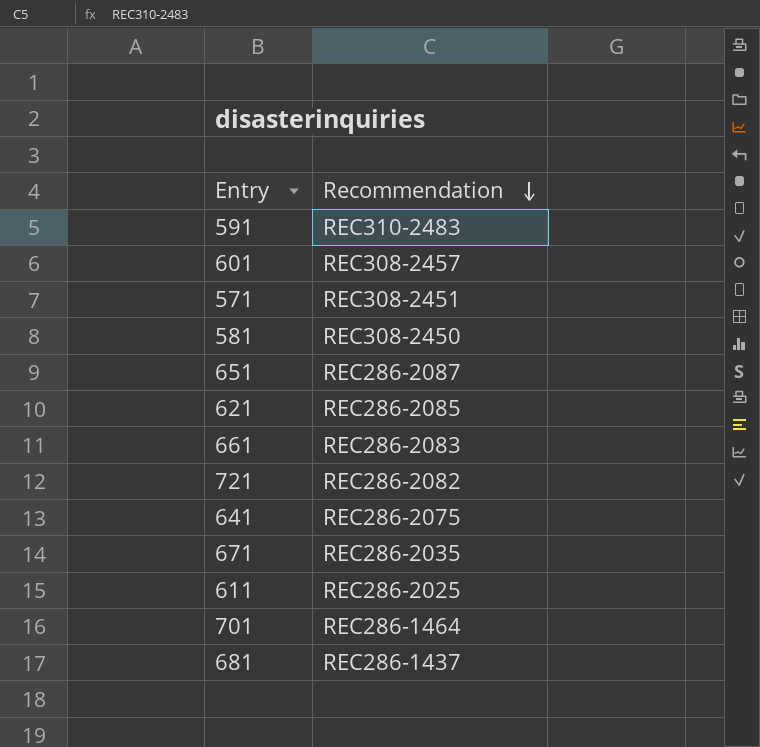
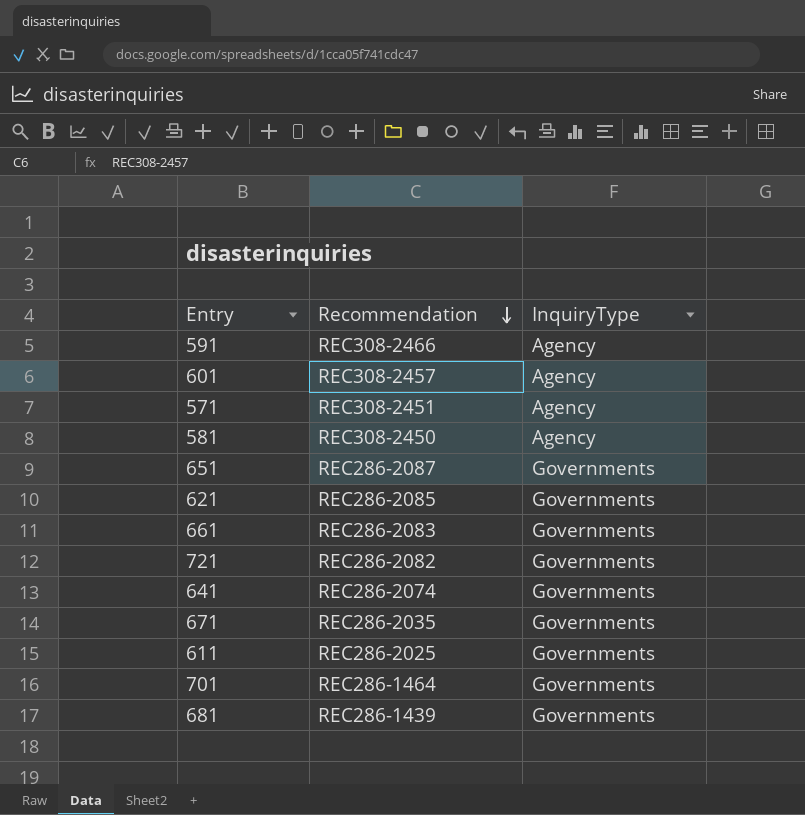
column InquiryType | position: none -> 3
591 | Recommendation: REC310-2483 -> REC308-2466
641 | Recommendation: REC286-2075 -> REC286-2074
681 | Recommendation: REC286-1437 -> REC286-1439

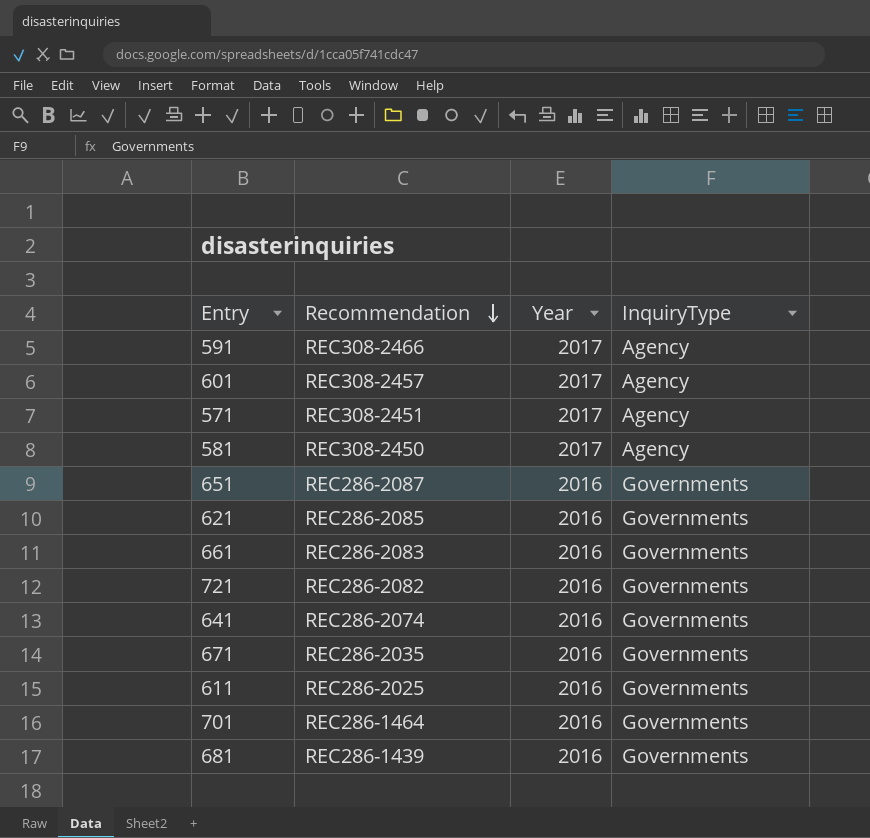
column Year | position: none -> 3

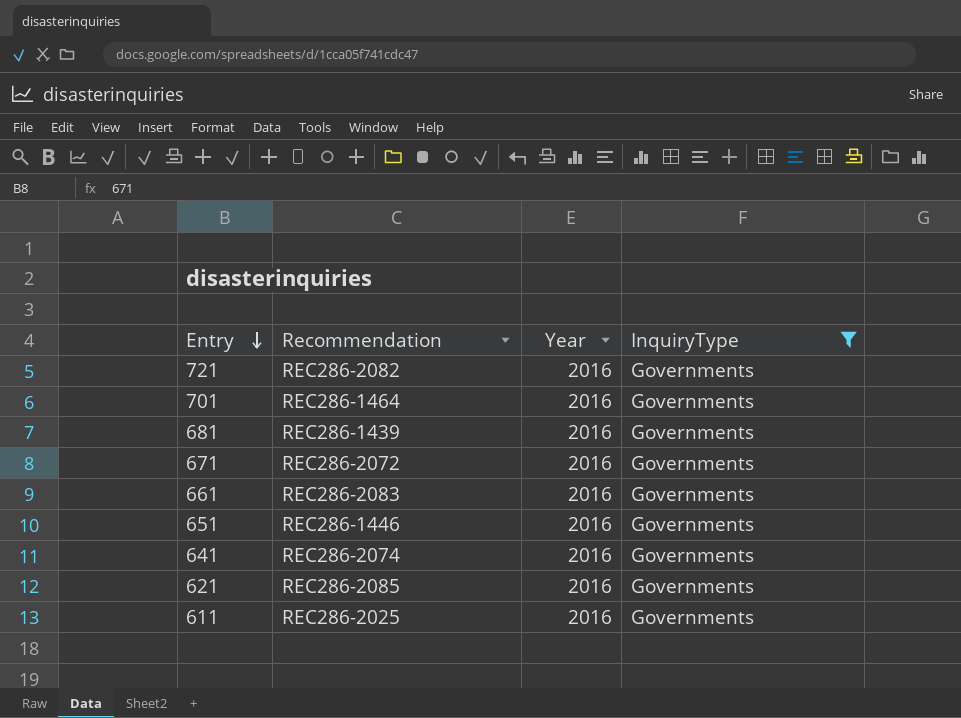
filter: none -> InquiryType = Governments
row order: Recommendation descending -> Entry descending
671 | Recommendation: REC286-2035 -> REC286-2072
651 | Recommendation: REC286-2087 -> REC286-1446

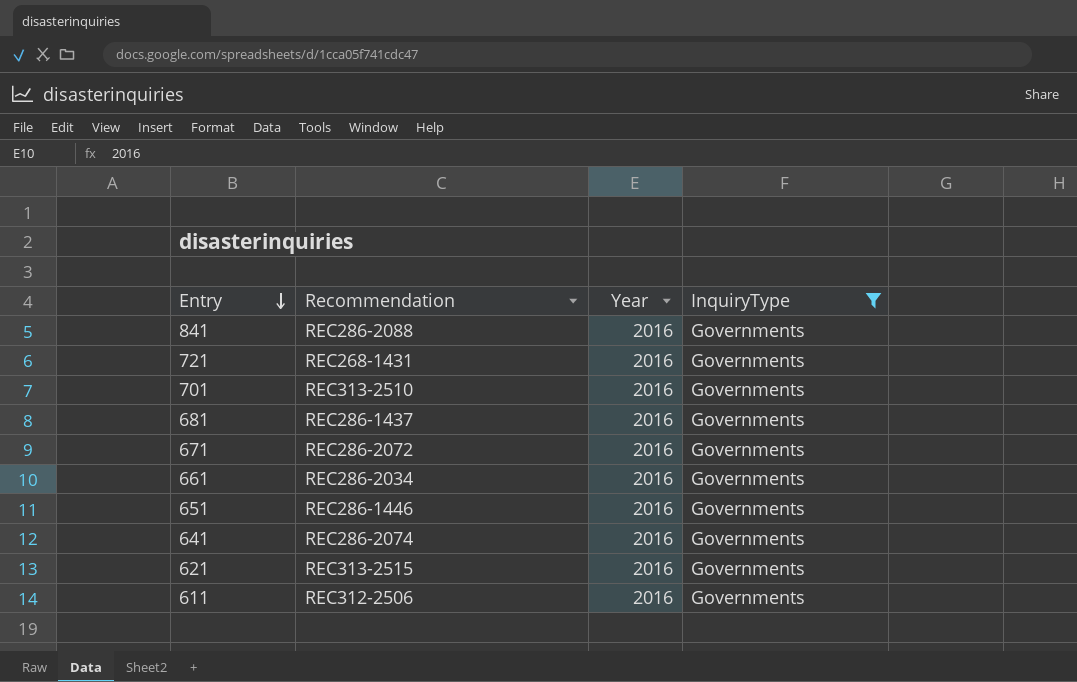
row 841: none -> REC286-2088 | 2016 | Governments
721 | Recommendation: REC286-2082 -> REC268-1431
701 | Recommendation: REC286-1464 -> REC313-2510
681 | Recommendation: REC286-1439 -> REC286-1437
661 | Recommendation: REC286-2083 -> REC286-2034
621 | Recommendation: REC286-2085 -> REC313-2515
611 | Recommendation: REC286-2025 -> REC312-2506

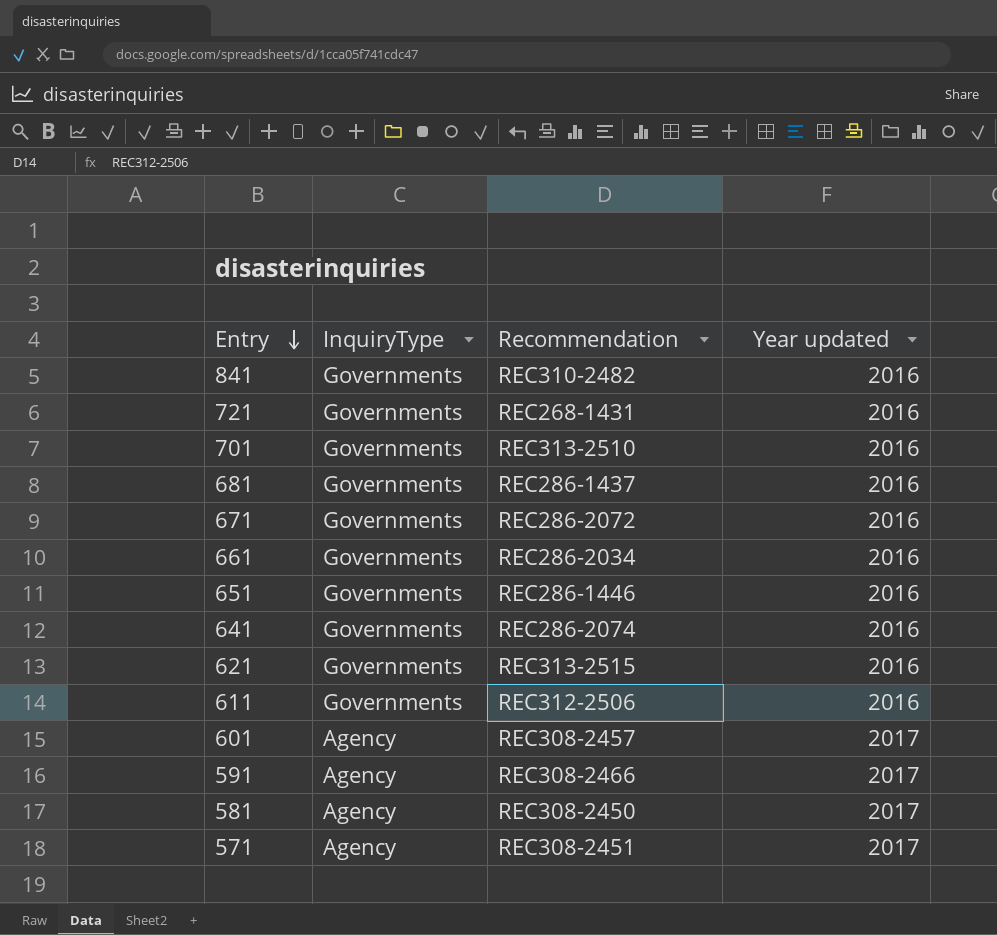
filter: InquiryType = Governments -> none
column InquiryType | position: 4 -> 2
column name: Year -> Year updated
841 | Recommendation: REC286-2088 -> REC310-2482

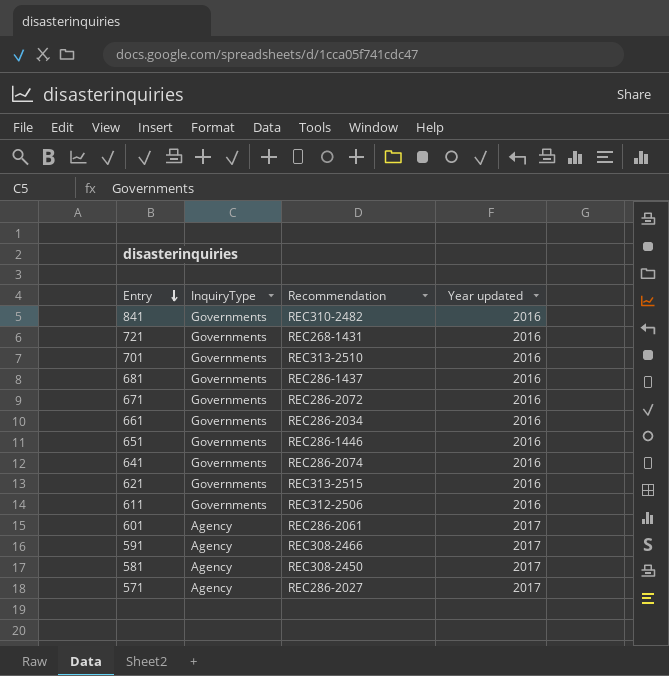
601 | Recommendation: REC308-2457 -> REC286-2061
571 | Recommendation: REC308-2451 -> REC286-2027

